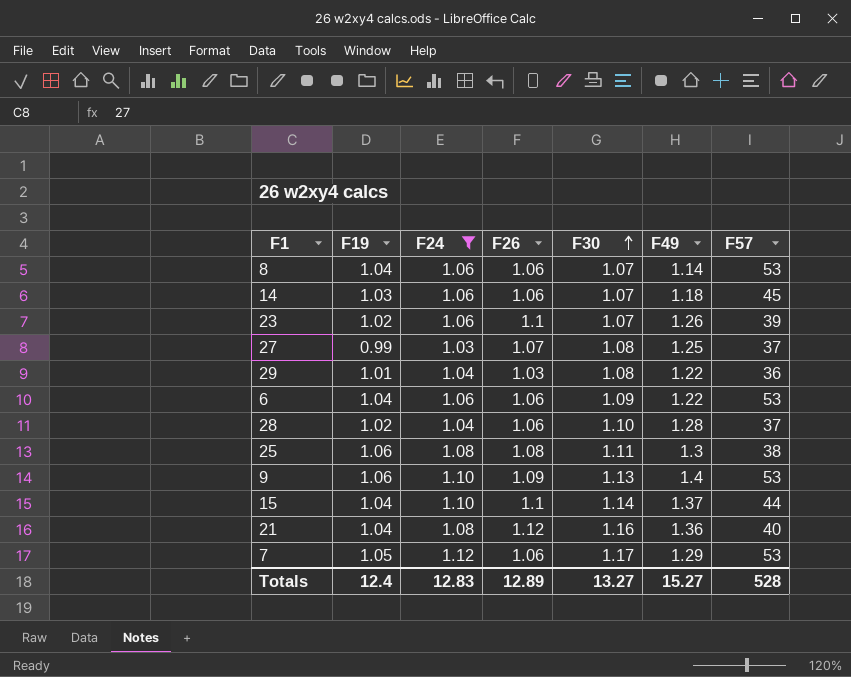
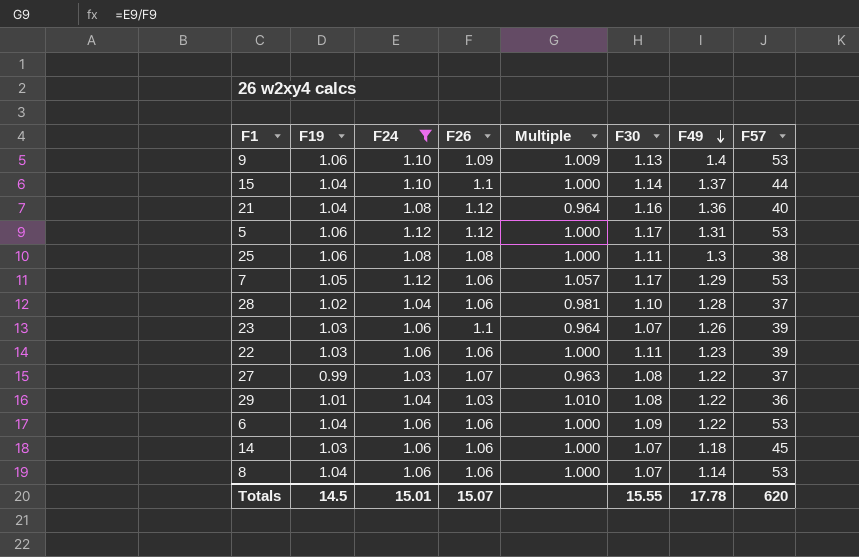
row order: F30 ascending -> F49 descending
column Multiple | formula: none -> [F24] / [F26]
row 5: none -> 1.06 | 1.12 | 1.12 | 1.000 | 1.17 | 1.31 | 53
23 | F19: 1.02 -> 1.03
row 22: none -> 1.03 | 1.06 | 1.06 | 1.000 | 1.11 | 1.23 | 39
27 | F49: 1.25 -> 1.22
Totals | F19: 12.4 -> 14.5
Totals | F24: 12.83 -> 15.01
Totals | F26: 12.89 -> 15.07
Totals | F30: 13.27 -> 15.55
Totals | F49: 15.27 -> 17.78
Totals | F57: 528 -> 620

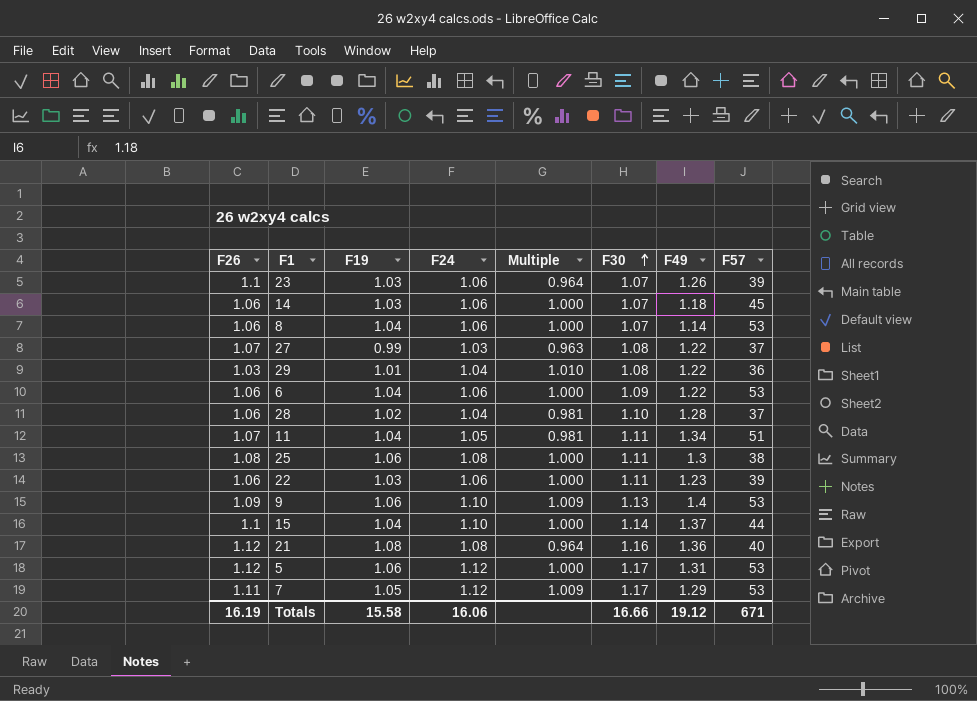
filter: F24 != 1.05 -> none
row order: F49 descending -> F30 ascending
column F26 | position: 4 -> 1
21 | F19: 1.04 -> 1.08
7 | F26: 1.06 -> 1.11
7 | Multiple: 1.057 -> 1.009
Totals | F26: 15.07 -> 16.19
Totals | F19: 14.5 -> 15.58
Totals | F24: 15.01 -> 16.06
Totals | F30: 15.55 -> 16.66
Totals | F49: 17.78 -> 19.12
Totals | F57: 620 -> 671

